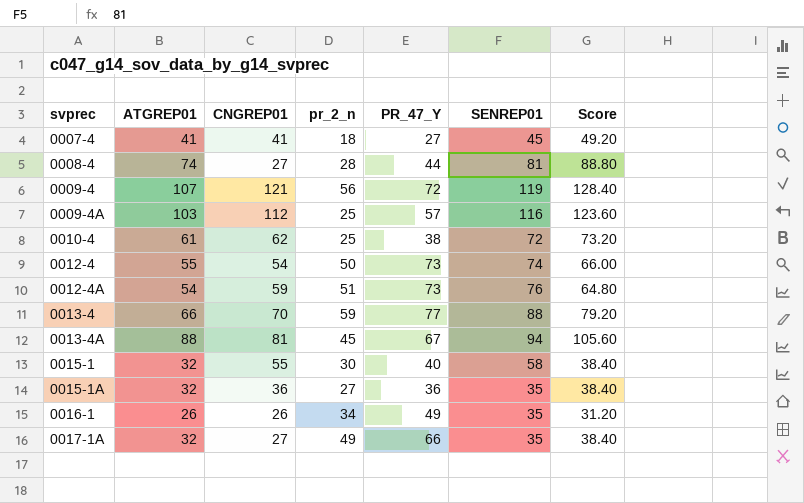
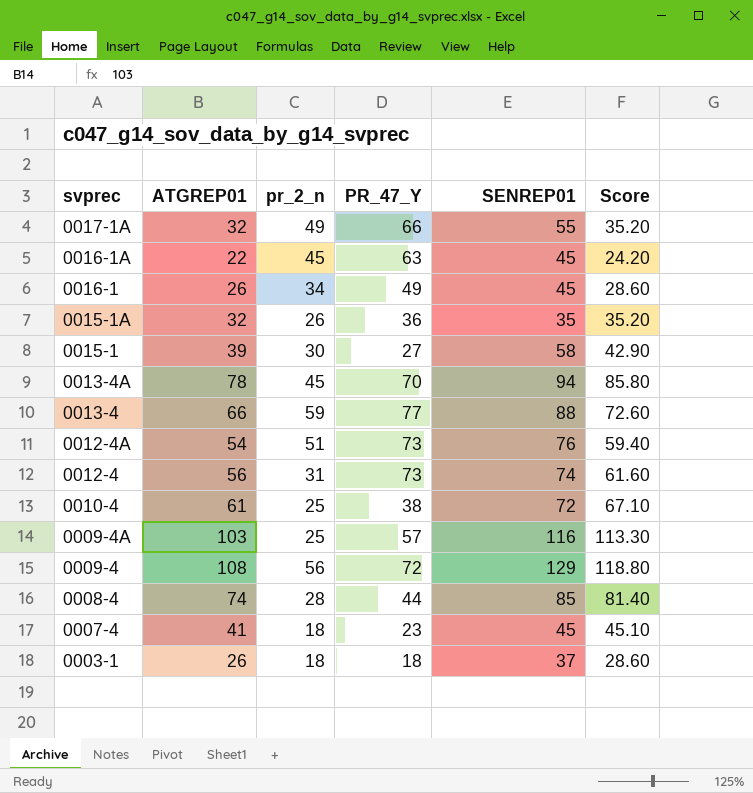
row order: svprec ascending -> svprec descending
column CNGREP01 | position: 3 -> none
column Score | formula: [ATGREP01] * 1.2 -> [ATGREP01] * 1.1
0017-1A | SENREP01: 35 -> 55
row 0016-1A: none -> 22 | 45 | 63 | 45 | 24.20
0016-1 | SENREP01: 35 -> 45
0015-1A | pr_2_n: 27 -> 26
0015-1 | ATGREP01: 32 -> 39
0015-1 | PR_47_Y: 40 -> 27
0013-4A | ATGREP01: 88 -> 78
0013-4A | PR_47_Y: 67 -> 70
0012-4 | ATGREP01: 55 -> 56
0012-4 | pr_2_n: 50 -> 31
0009-4 | ATGREP01: 107 -> 108
0009-4 | SENREP01: 119 -> 129
0008-4 | SENREP01: 81 -> 85
0007-4 | PR_47_Y: 27 -> 23
row 0003-1: none -> 26 | 18 | 18 | 37 | 28.60

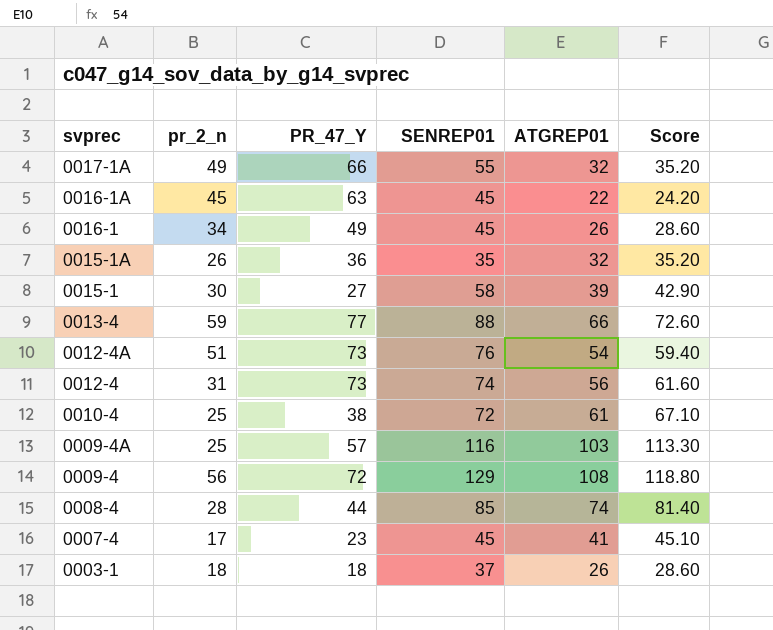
column ATGREP01 | position: 2 -> 5
row 0013-4A: 78 | 45 | 70 | 94 | 85.80 -> none
0007-4 | pr_2_n: 18 -> 17

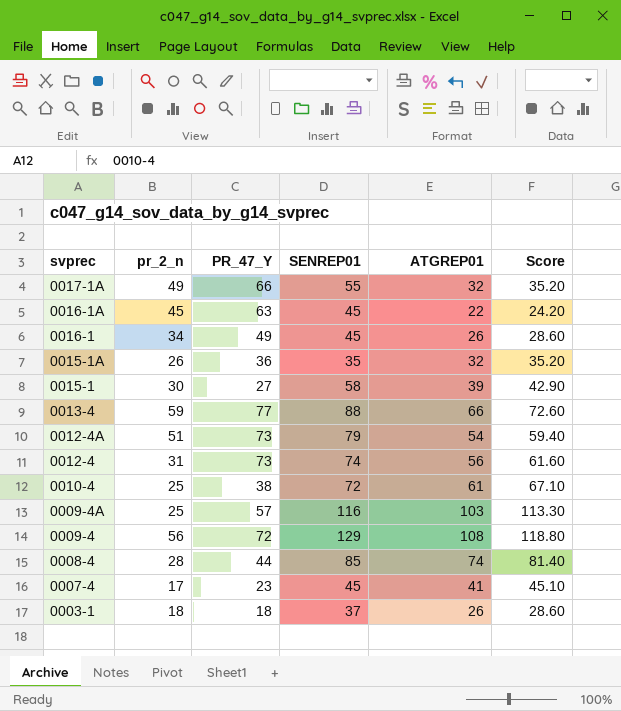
0012-4A | SENREP01: 76 -> 79

